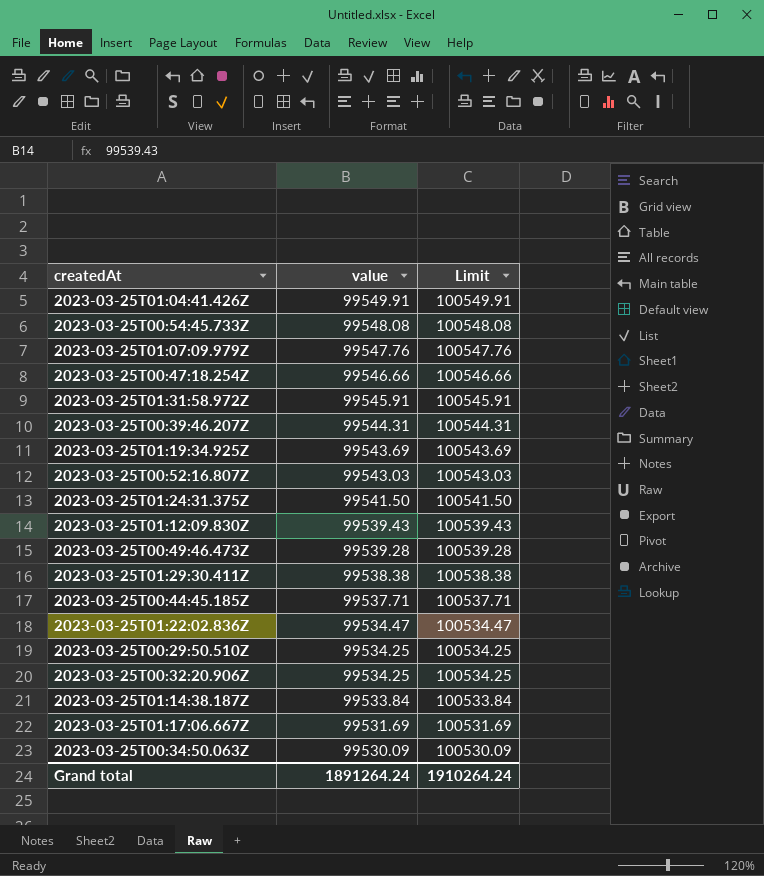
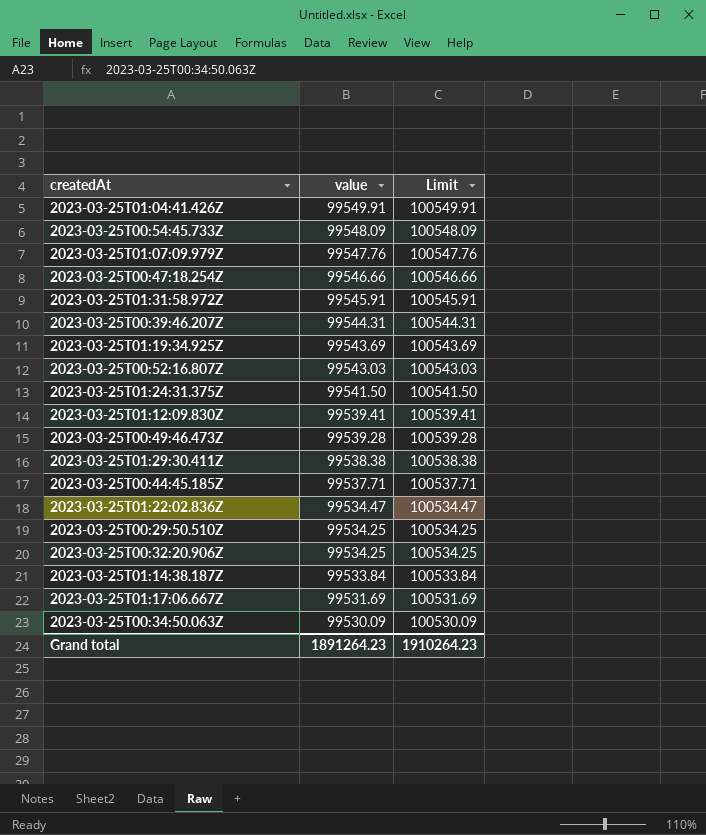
2023-03-25T00:54:45.733Z | value: 99548.08 -> 99548.09
2023-03-25T00:54:45.733Z | Limit: 100548.08 -> 100548.09
2023-03-25T01:12:09.830Z | value: 99539.43 -> 99539.41
2023-03-25T01:12:09.830Z | Limit: 100539.43 -> 100539.41
Grand total | value: 1891264.24 -> 1891264.23
Grand total | Limit: 1910264.24 -> 1910264.23

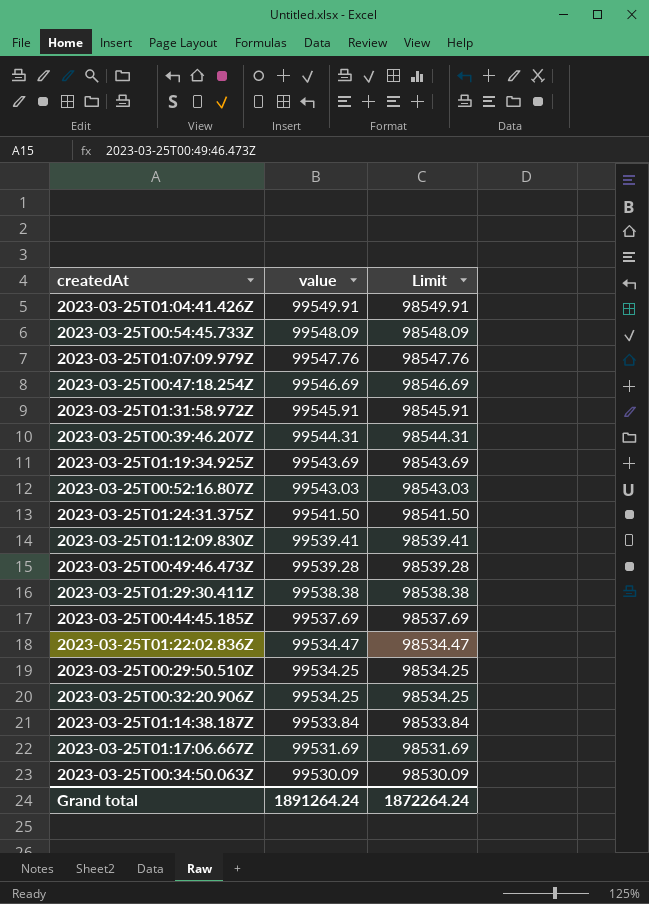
column Limit | formula: [value] + 1000 -> [value] - 1000
2023-03-25T00:47:18.254Z | value: 99546.66 -> 99546.69
2023-03-25T00:44:45.185Z | value: 99537.71 -> 99537.69
Grand total | value: 1891264.23 -> 1891264.24
Grand total | Limit: 1910264.23 -> 1872264.24

